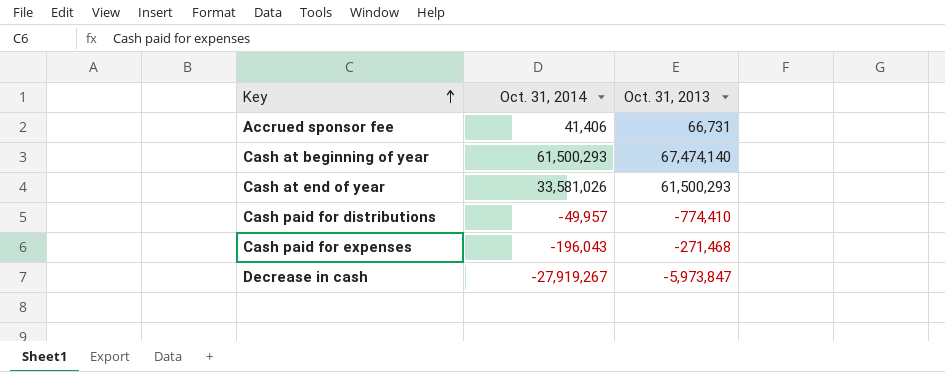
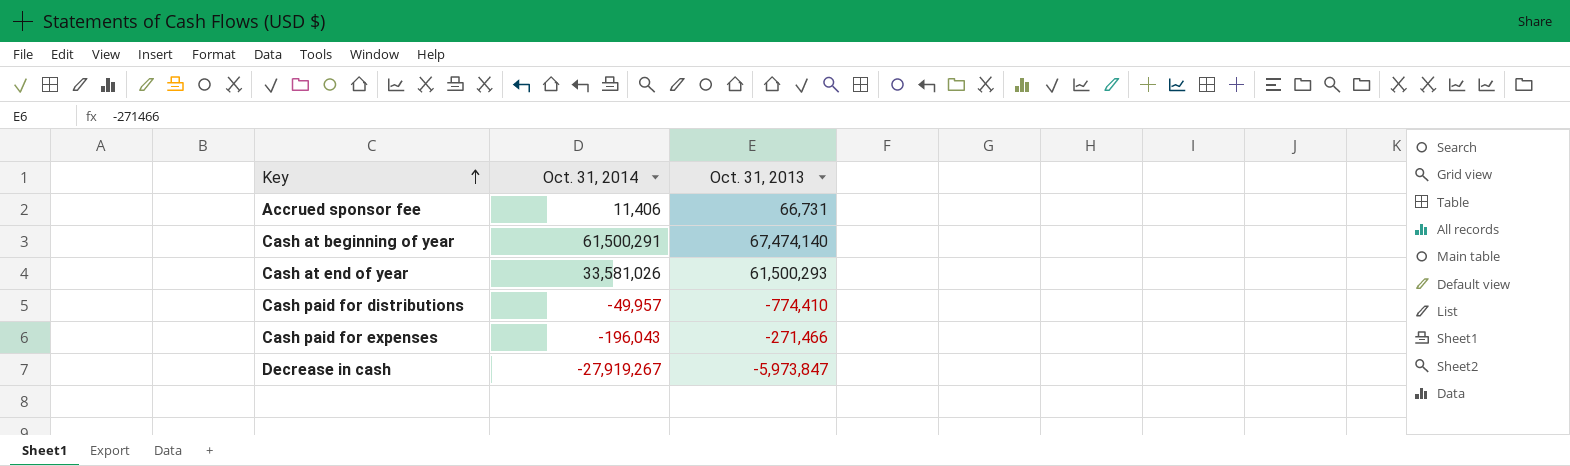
Accrued sponsor fee | Oct. 31, 2014: 41,406 -> 11,406
Cash at beginning of year | Oct. 31, 2014: 61,500,293 -> 61,500,291
Cash paid for expenses | Oct. 31, 2013: -271,468 -> -271,466

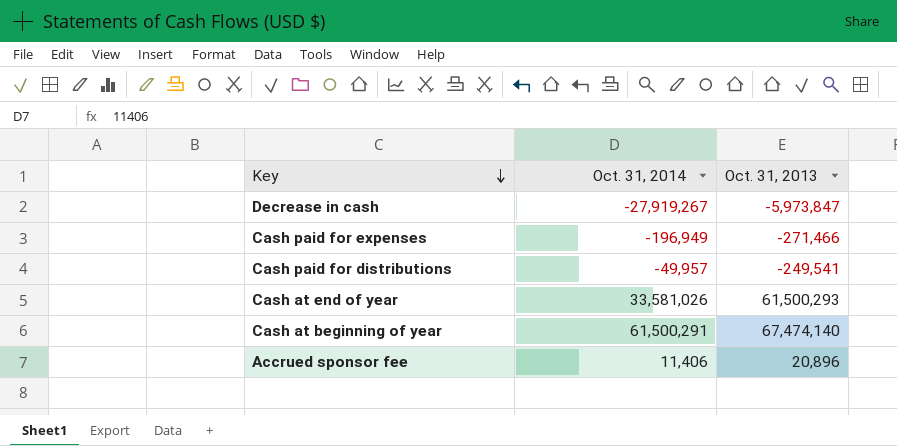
row order: Key ascending -> Key descending
Cash paid for expenses | Oct. 31, 2014: -196,043 -> -196,949
Cash paid for distributions | Oct. 31, 2013: -774,410 -> -249,541
Accrued sponsor fee | Oct. 31, 2013: 66,731 -> 20,896

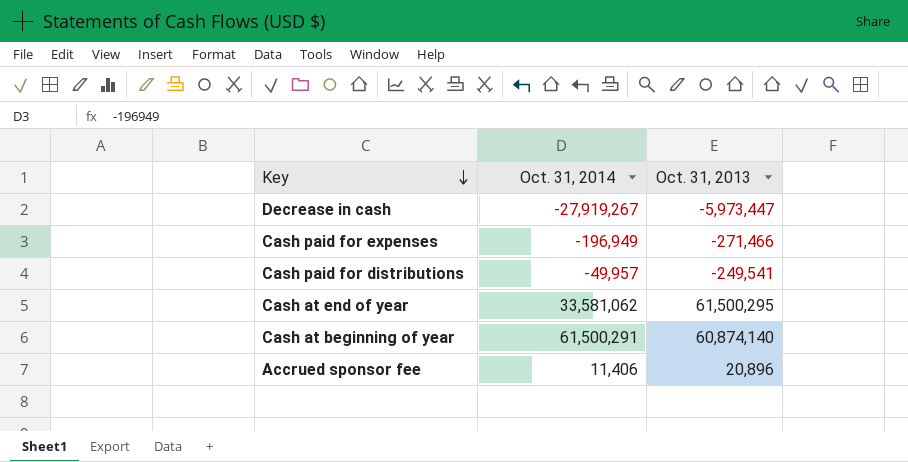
Decrease in cash | Oct. 31, 2013: -5,973,847 -> -5,973,447
Cash at end of year | Oct. 31, 2014: 33,581,026 -> 33,581,062
Cash at end of year | Oct. 31, 2013: 61,500,293 -> 61,500,295
Cash at beginning of year | Oct. 31, 2013: 67,474,140 -> 60,874,140

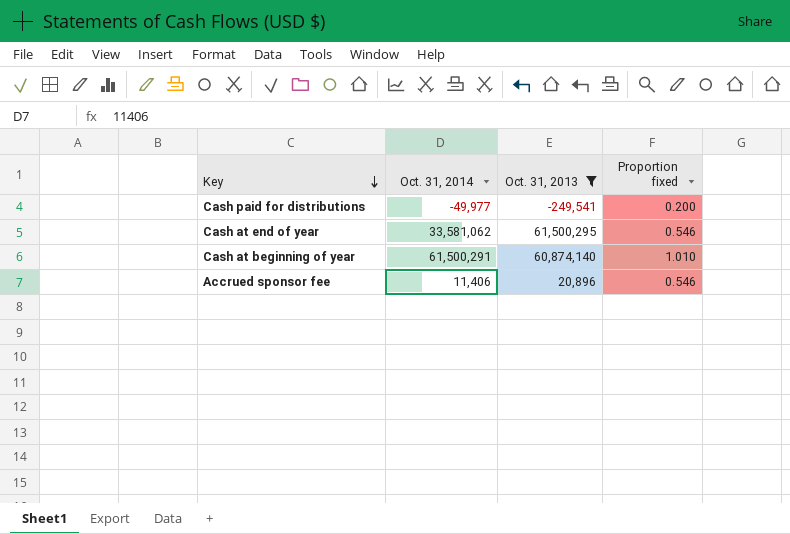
filter: none -> Oct. 31, 2013 >= -249,541
column Proportion fixed | formula: none -> [Oct. 31, 2014] / [Oct. 31, 2013]
Cash paid for distributions | Oct. 31, 2014: -49,957 -> -49,977

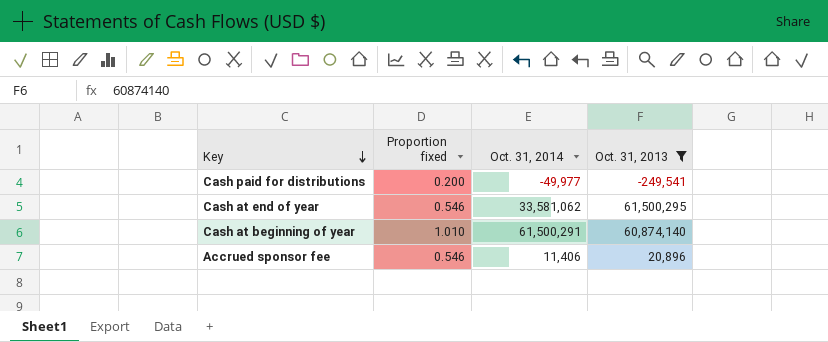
column Proportion fixed | position: 4 -> 2

